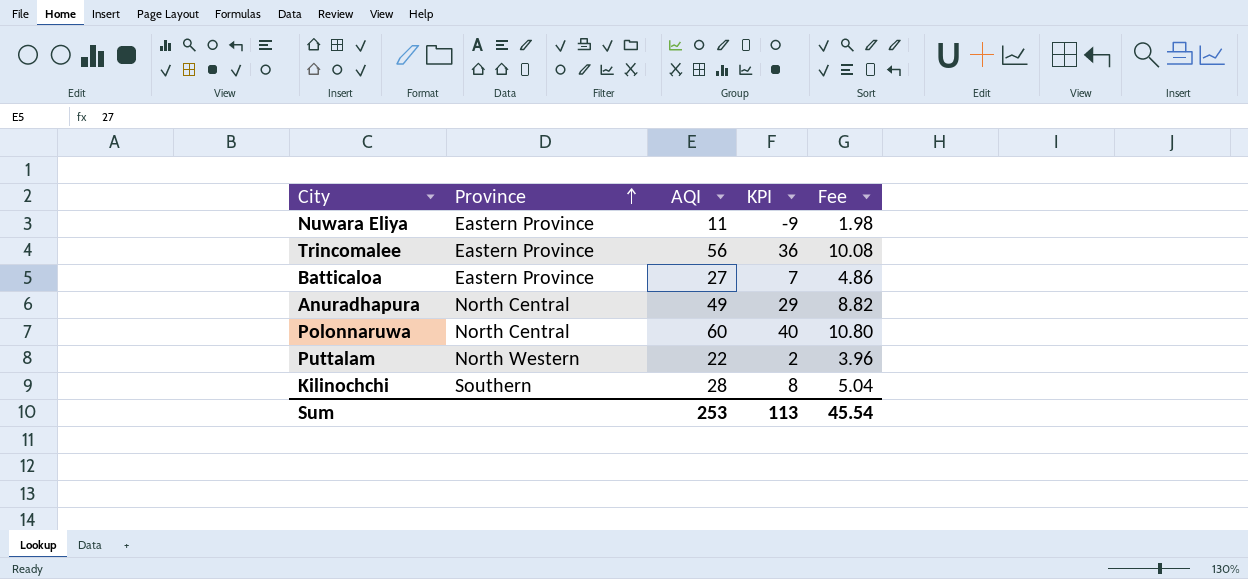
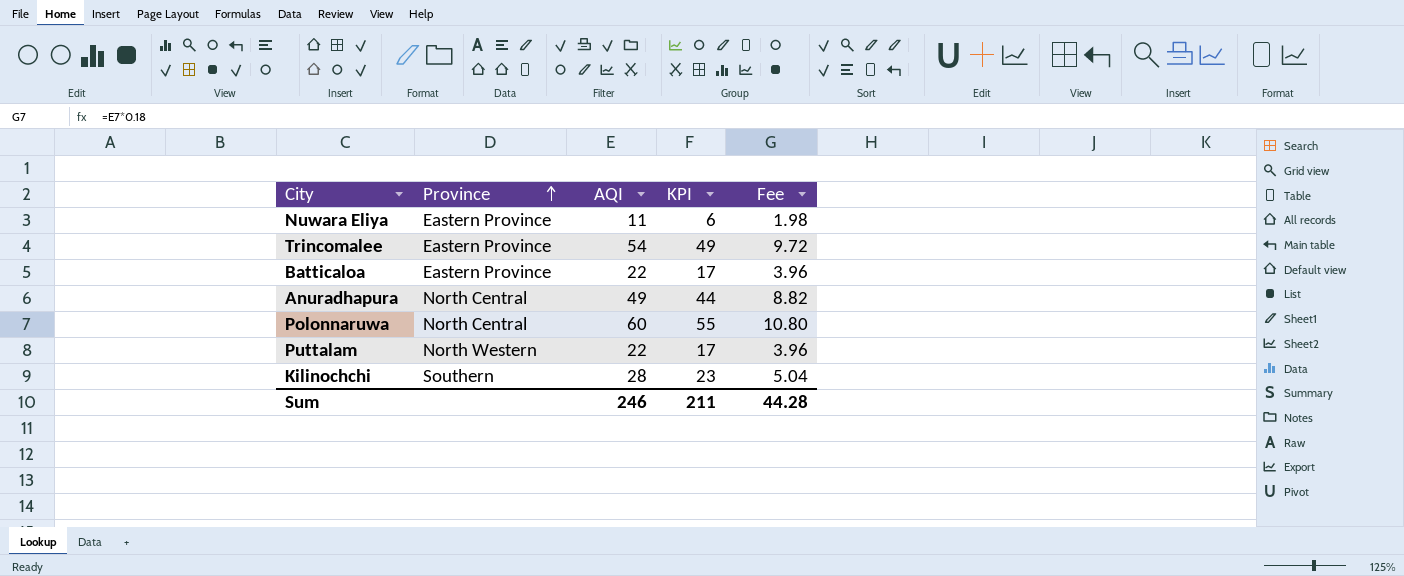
column KPI | formula: [AQI] - 20 -> [AQI] - 5
Trincomalee | AQI: 56 -> 54
Trincomalee | Fee: 10.08 -> 9.72
Batticaloa | AQI: 27 -> 22
Batticaloa | Fee: 4.86 -> 3.96
Sum | AQI: 253 -> 246
Sum | KPI: 113 -> 211
Sum | Fee: 45.54 -> 44.28

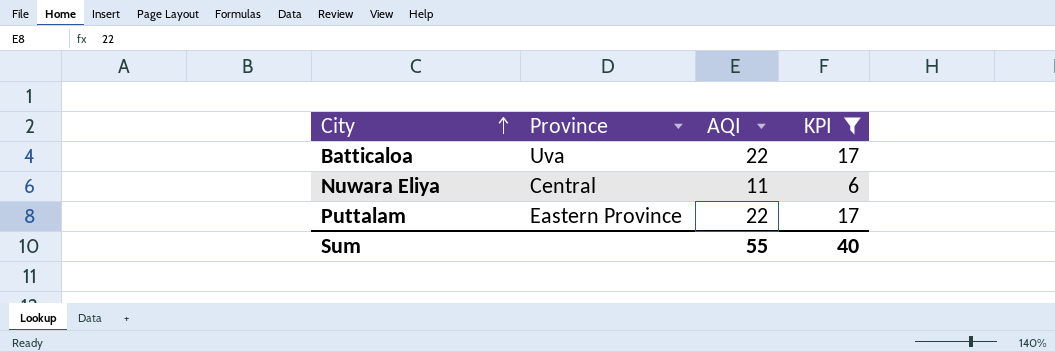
filter: none -> KPI <= 17
row order: Province ascending -> City ascending
column Fee | formula: [AQI] * 0.18 -> none
Batticaloa | Province: Eastern Province -> Uva
Nuwara Eliya | Province: Eastern Province -> Central
Puttalam | Province: North Western -> Eastern Province
Sum | AQI: 246 -> 55
Sum | KPI: 211 -> 40

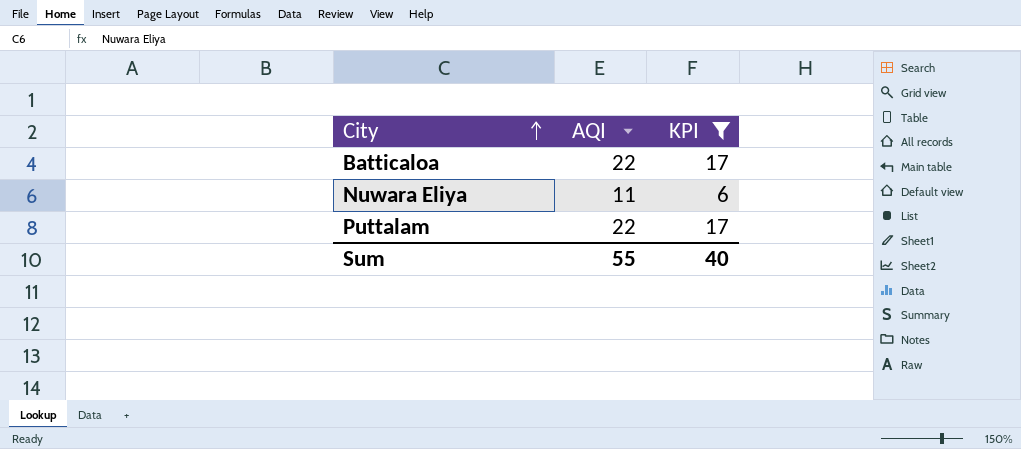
column Province | position: 2 -> none

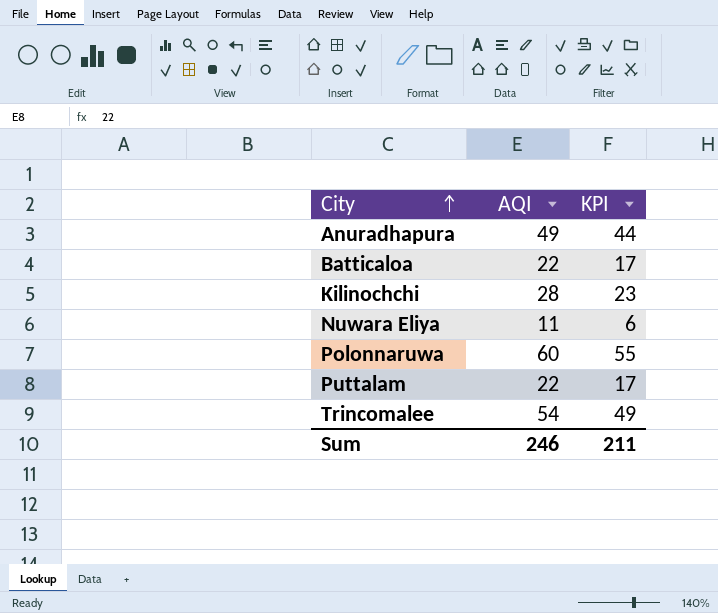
filter: KPI <= 17 -> none
Sum | AQI: 55 -> 246
Sum | KPI: 40 -> 211

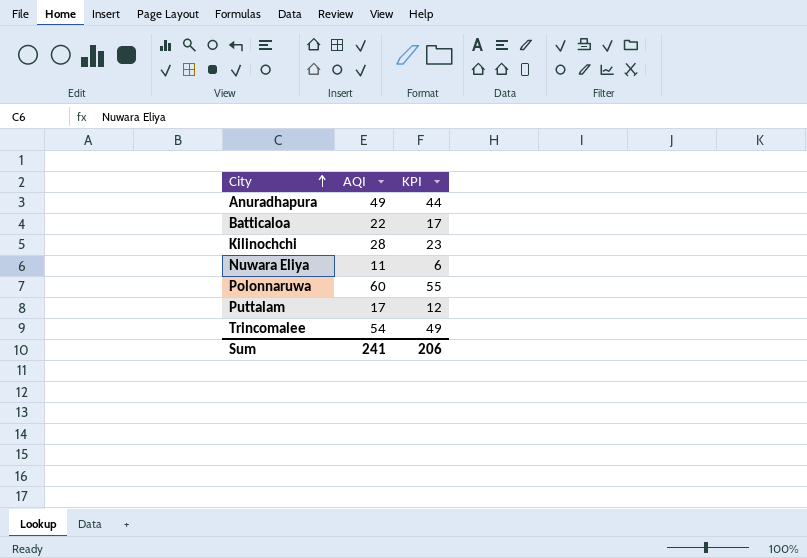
Puttalam | AQI: 22 -> 17
Puttalam | KPI: 17 -> 12
Sum | AQI: 246 -> 241
Sum | KPI: 211 -> 206

